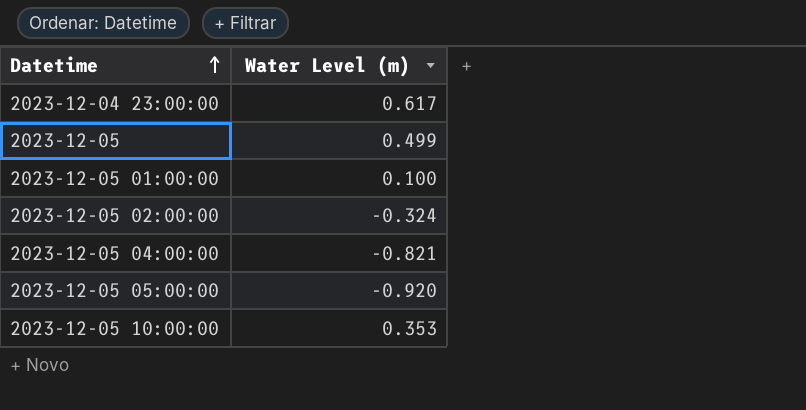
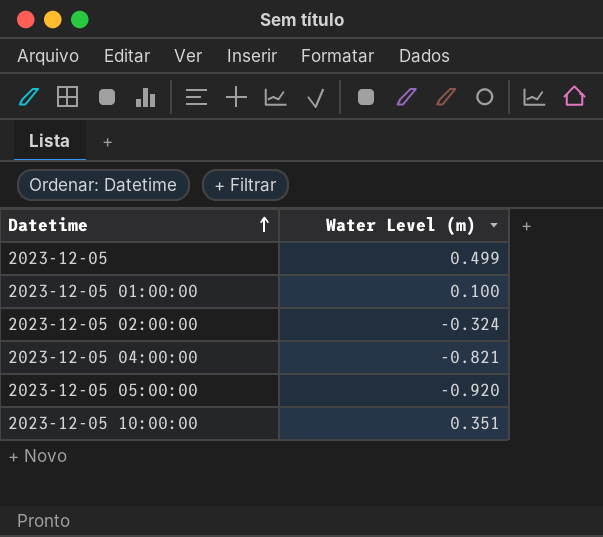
row 2023-12-04 23:00:00: 0.617 -> none
2023-12-05 10:00:00 | Water Level (m): 0.353 -> 0.351

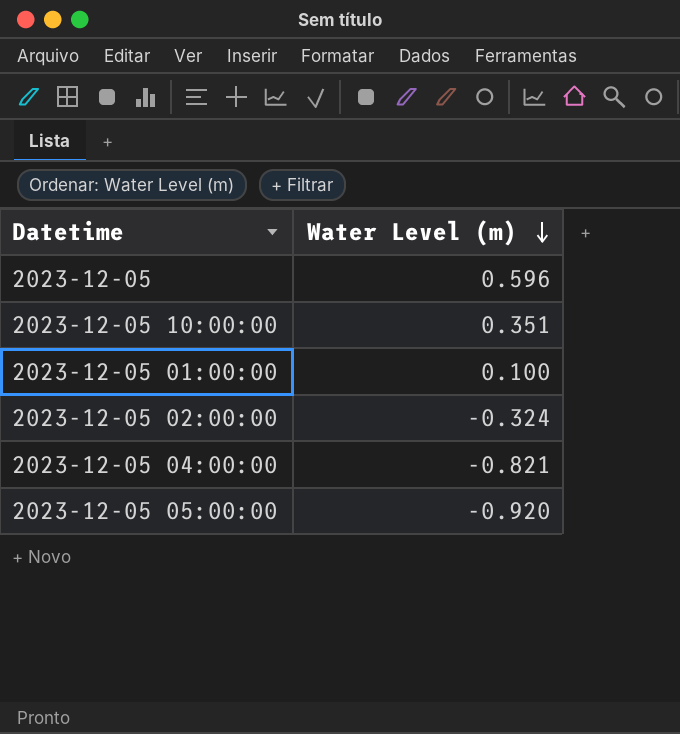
row order: Datetime ascending -> Water Level (m) descending
2023-12-05 | Water Level (m): 0.499 -> 0.596

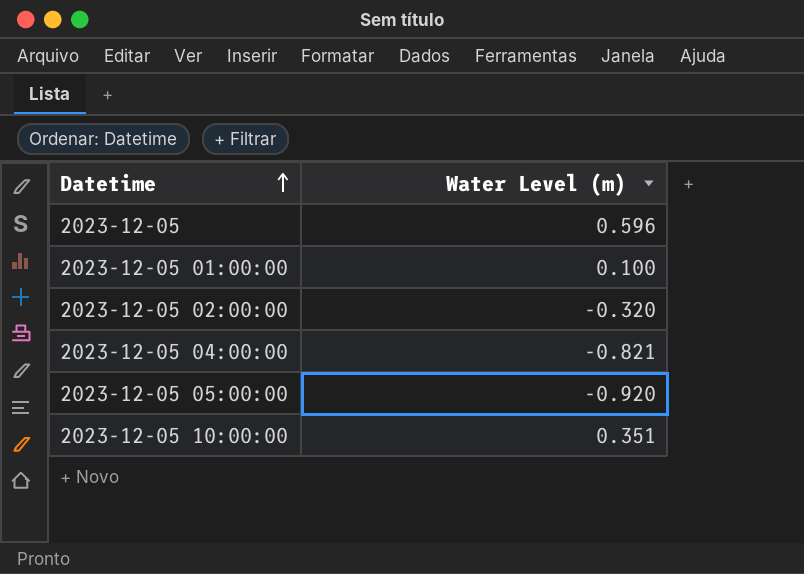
row order: Water Level (m) descending -> Datetime ascending
2023-12-05 02:00:00 | Water Level (m): -0.324 -> -0.320

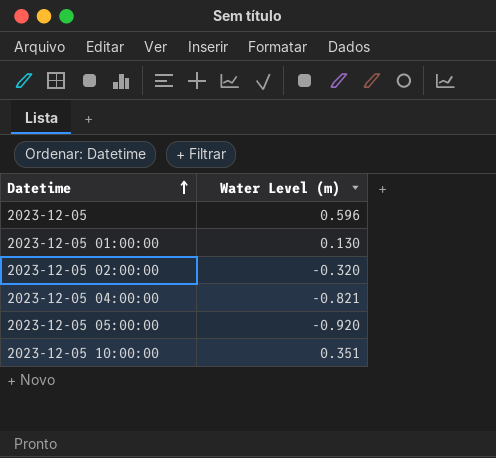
2023-12-05 01:00:00 | Water Level (m): 0.100 -> 0.130

